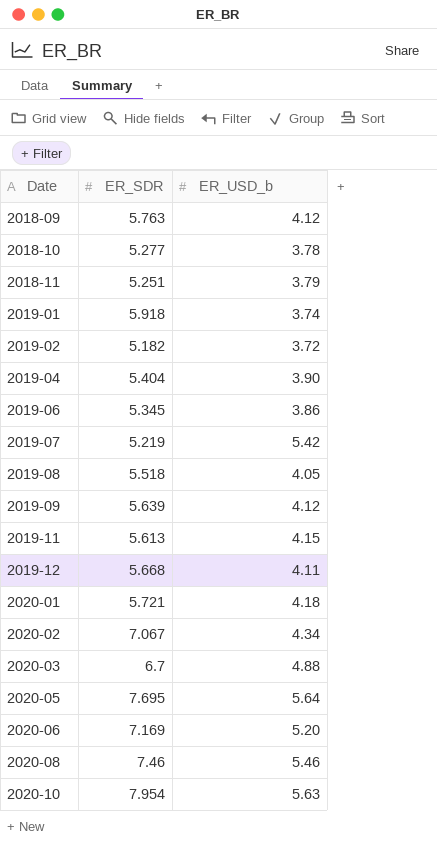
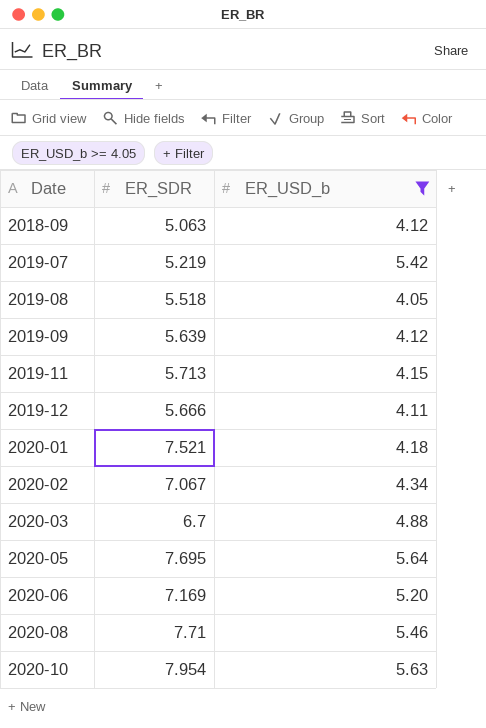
filter: none -> ER_USD_b >= 4.05
2018-09 | ER_SDR: 5.763 -> 5.063
2019-11 | ER_SDR: 5.613 -> 5.713
2019-12 | ER_SDR: 5.668 -> 5.666
2020-01 | ER_SDR: 5.721 -> 7.521
2020-08 | ER_SDR: 7.46 -> 7.71

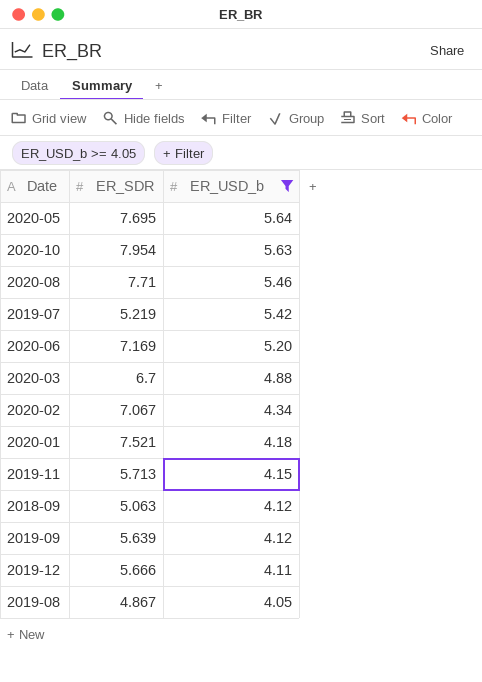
row order: Date ascending -> ER_USD_b descending
2019-08 | ER_SDR: 5.518 -> 4.867

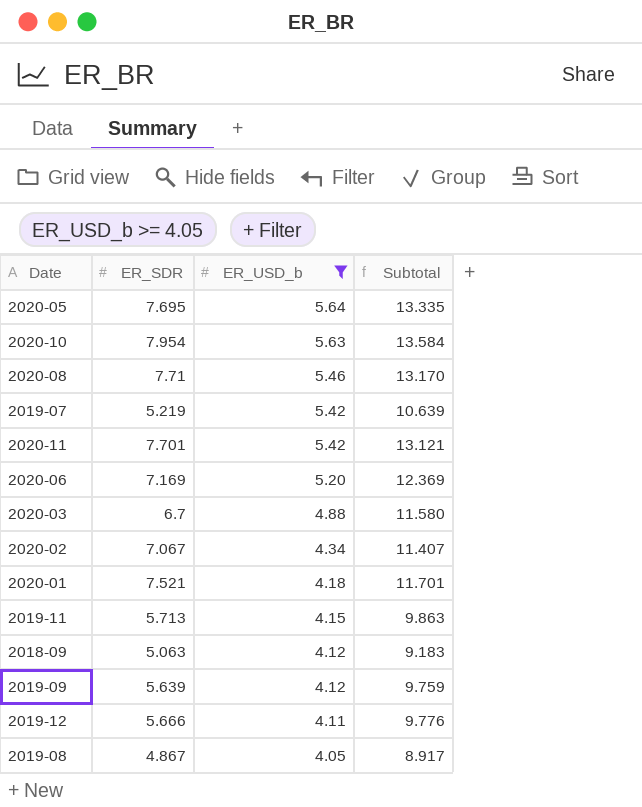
column Subtotal | formula: none -> [ER_SDR] + [ER_USD_b]
row 2020-11: none -> 7.701 | 5.42 | 13.121

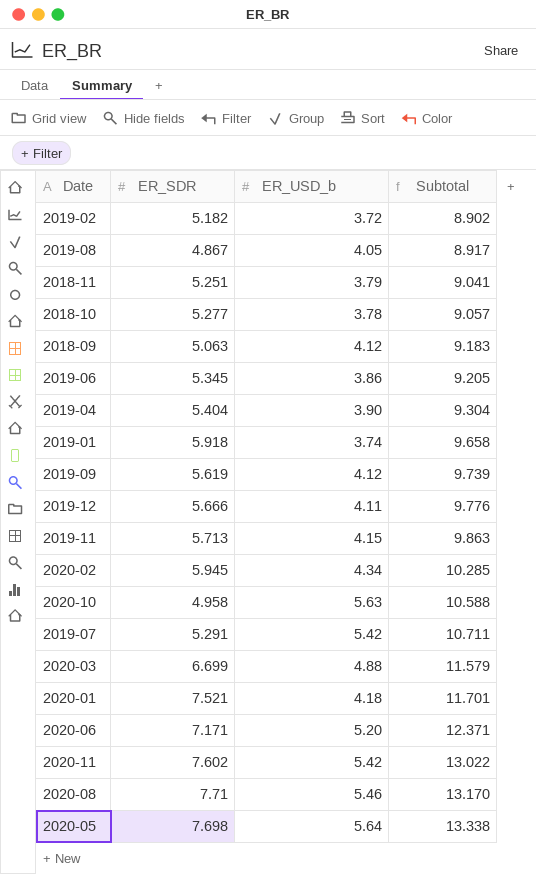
filter: ER_USD_b >= 4.05 -> none
row order: ER_USD_b descending -> Subtotal ascending
2019-09 | ER_SDR: 5.639 -> 5.619
2019-09 | Subtotal: 9.759 -> 9.739
2020-02 | ER_SDR: 7.067 -> 5.945
2020-02 | Subtotal: 11.407 -> 10.285
2020-10 | ER_SDR: 7.954 -> 4.958
2020-10 | Subtotal: 13.584 -> 10.588
2019-07 | ER_SDR: 5.219 -> 5.291
2019-07 | Subtotal: 10.639 -> 10.711
2020-03 | ER_SDR: 6.7 -> 6.699
2020-03 | Subtotal: 11.580 -> 11.579
2020-06 | ER_SDR: 7.169 -> 7.171
2020-06 | Subtotal: 12.369 -> 12.371
2020-11 | ER_SDR: 7.701 -> 7.602
2020-11 | Subtotal: 13.121 -> 13.022
2020-05 | ER_SDR: 7.695 -> 7.698
2020-05 | Subtotal: 13.335 -> 13.338

